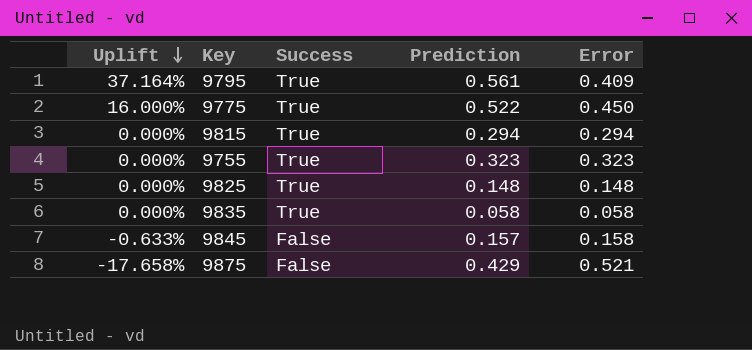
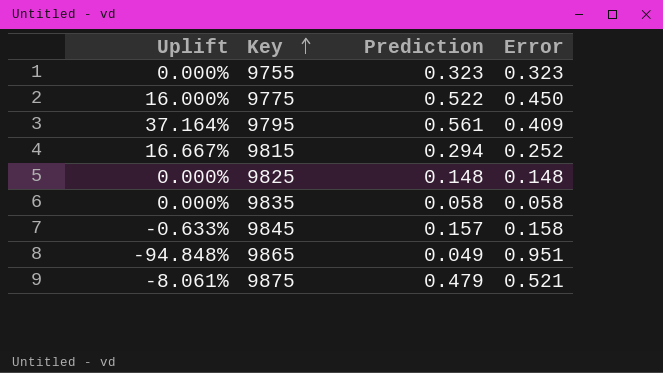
row order: Uplift descending -> Key ascending
column Success | position: 3 -> none
9815 | Uplift: 0.000% -> 16.667%
9815 | Error: 0.294 -> 0.252
row 9865: none -> -94.848% | 0.049 | 0.951
9875 | Uplift: -17.658% -> -8.061%
9875 | Prediction: 0.429 -> 0.479

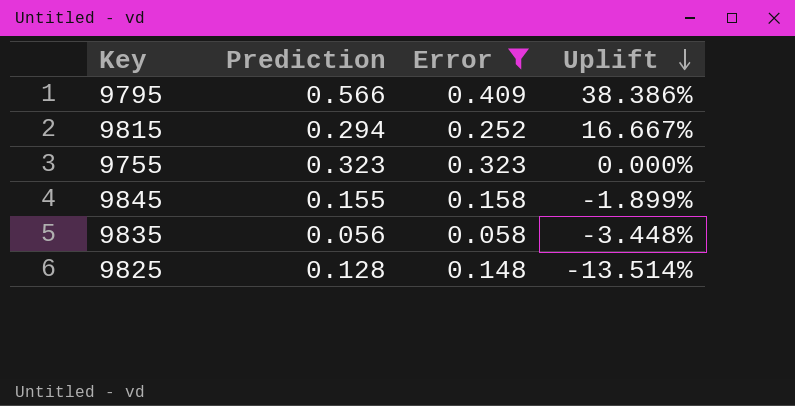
filter: none -> Error <= 0.409
row order: Key ascending -> Uplift descending
column Uplift | position: 1 -> 4
9795 | Prediction: 0.561 -> 0.566
9795 | Uplift: 37.164% -> 38.386%
9845 | Prediction: 0.157 -> 0.155
9845 | Uplift: -0.633% -> -1.899%
9835 | Prediction: 0.058 -> 0.056
9835 | Uplift: 0.000% -> -3.448%
9825 | Prediction: 0.148 -> 0.128
9825 | Uplift: 0.000% -> -13.514%

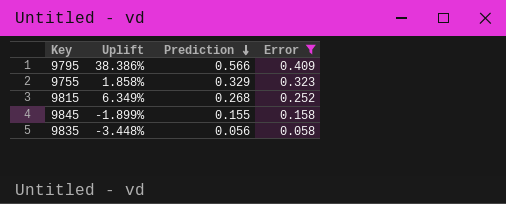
row order: Uplift descending -> Prediction descending
column Uplift | position: 4 -> 2
row 9825: 0.128 | 0.148 | -13.514% -> none
9755 | Uplift: 0.000% -> 1.858%
9755 | Prediction: 0.323 -> 0.329
9815 | Uplift: 16.667% -> 6.349%
9815 | Prediction: 0.294 -> 0.268

